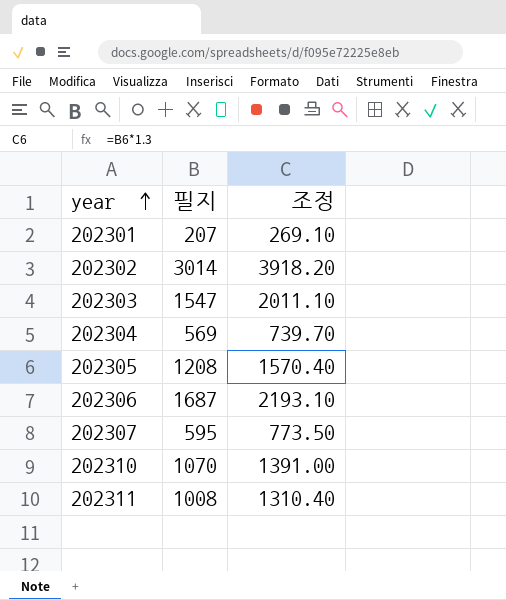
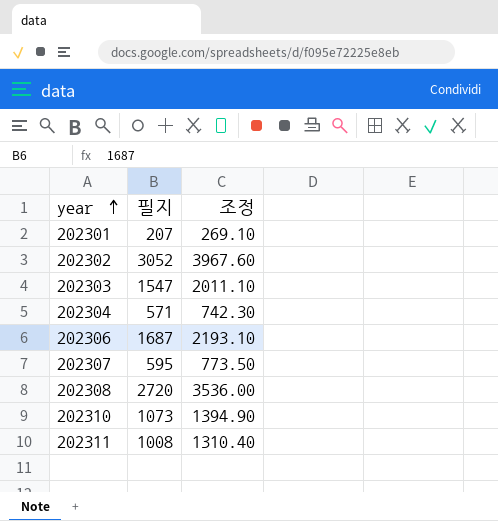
row 202305: 1208 | 1570.40 -> none
202302 | 필지: 3014 -> 3052
202302 | 조정: 3918.20 -> 3967.60
202304 | 필지: 569 -> 571
202304 | 조정: 739.70 -> 742.30
row 202308: none -> 2720 | 3536.00
202310 | 필지: 1070 -> 1073
202310 | 조정: 1391.00 -> 1394.90

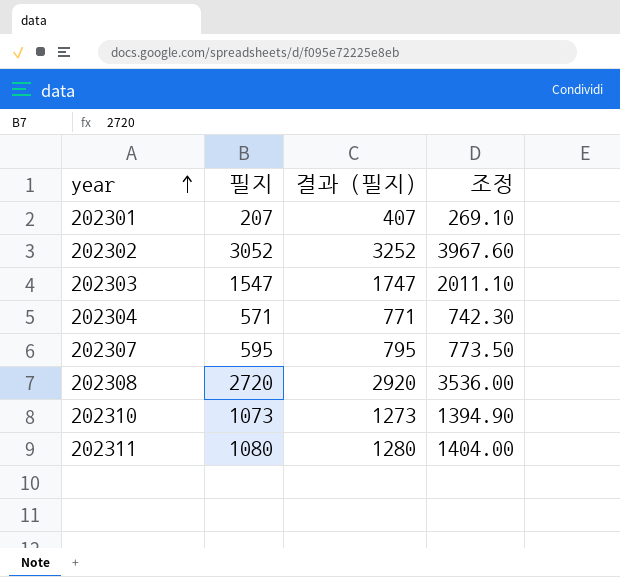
column 결과 (필지) | formula: none -> [필지] + 200
row 202306: 1687 | 2193.10 -> none
202311 | 필지: 1008 -> 1080
202311 | 조정: 1310.40 -> 1404.00

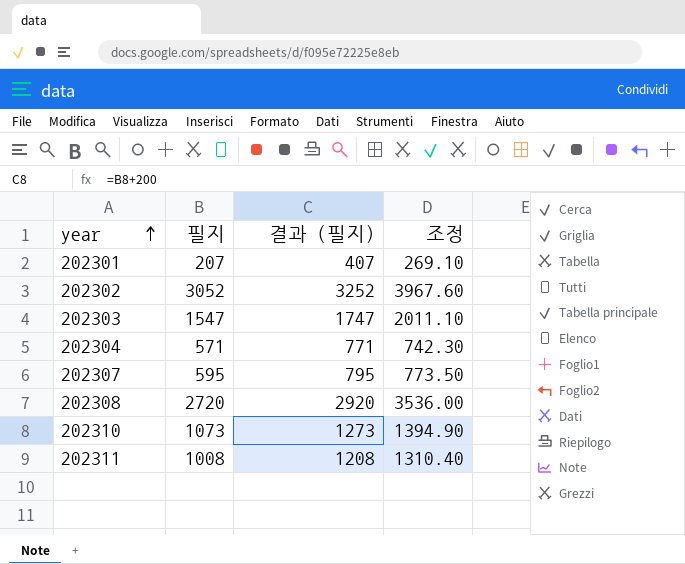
202311 | 필지: 1080 -> 1008
202311 | 결과 (필지): 1280 -> 1208
202311 | 조정: 1404.00 -> 1310.40

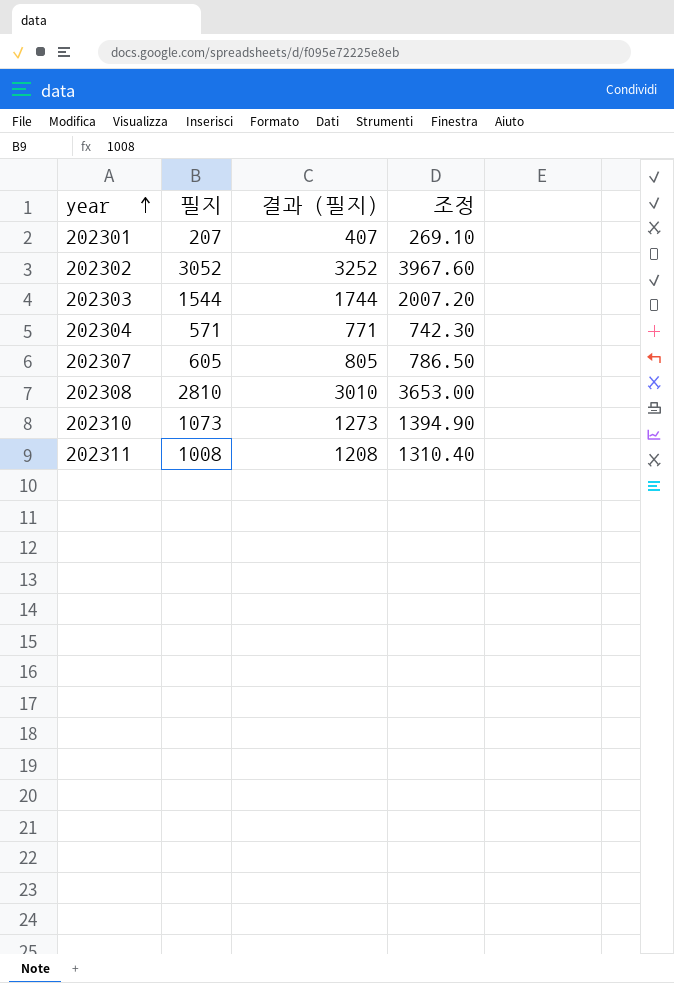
202303 | 필지: 1547 -> 1544
202303 | 결과 (필지): 1747 -> 1744
202303 | 조정: 2011.10 -> 2007.20
202307 | 필지: 595 -> 605
202307 | 결과 (필지): 795 -> 805
202307 | 조정: 773.50 -> 786.50
202308 | 필지: 2720 -> 2810
202308 | 결과 (필지): 2920 -> 3010
202308 | 조정: 3536.00 -> 3653.00

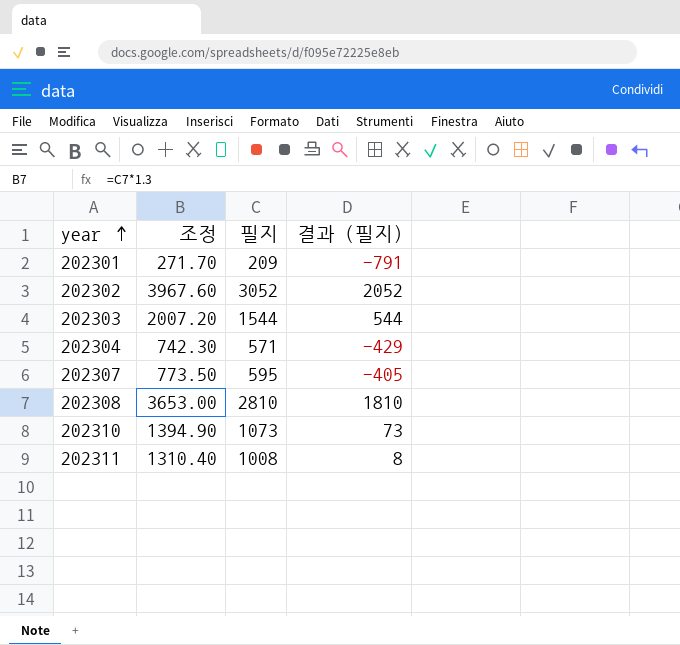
column 조정 | position: 4 -> 2
column 결과 (필지) | formula: [필지] + 200 -> [필지] - 1000
202301 | 조정: 269.10 -> 271.70
202301 | 필지: 207 -> 209
202307 | 조정: 786.50 -> 773.50
202307 | 필지: 605 -> 595

